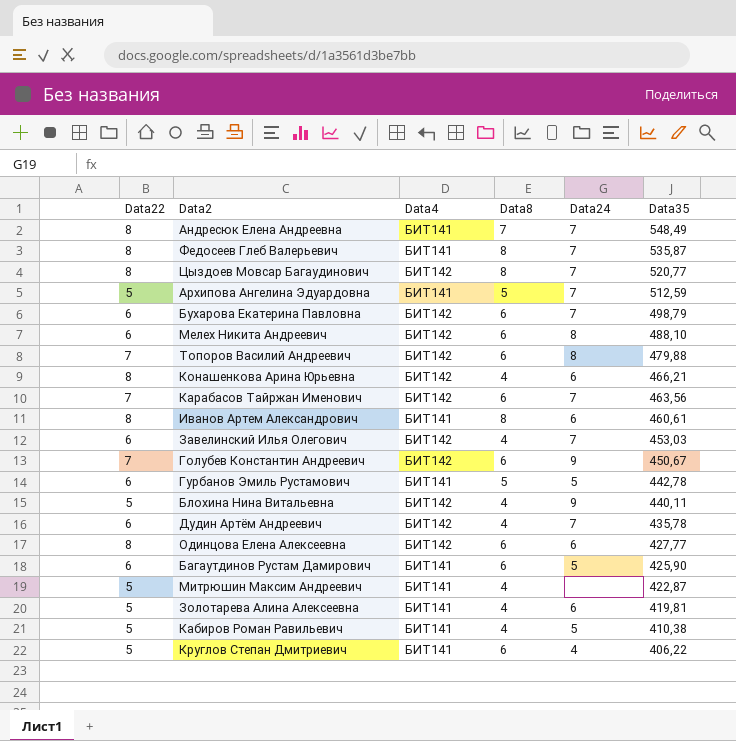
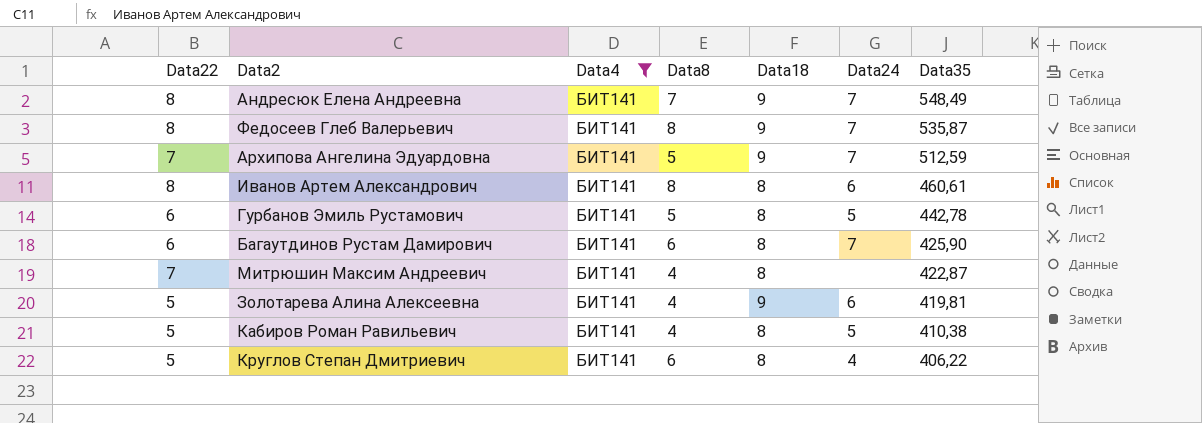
filter: none -> Data4 = БИТ141
column Data18 | position: none -> 5
Архипова Ангелина Эдуардовна | Data22: 5 -> 7
Багаутдинов Рустам Дамирович | Data24: 5 -> 7
Митрюшин Максим Андреевич | Data22: 5 -> 7

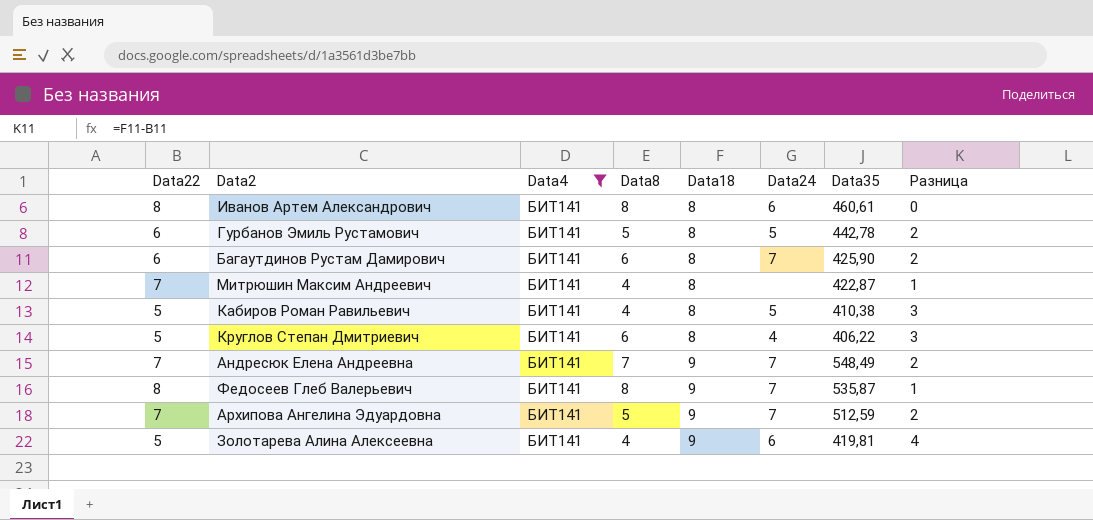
row order: Data35 descending -> Data18 ascending
column Разница | formula: none -> [Data18] - [Data22]
Андресюк Елена Андреевна | Data22: 8 -> 7

